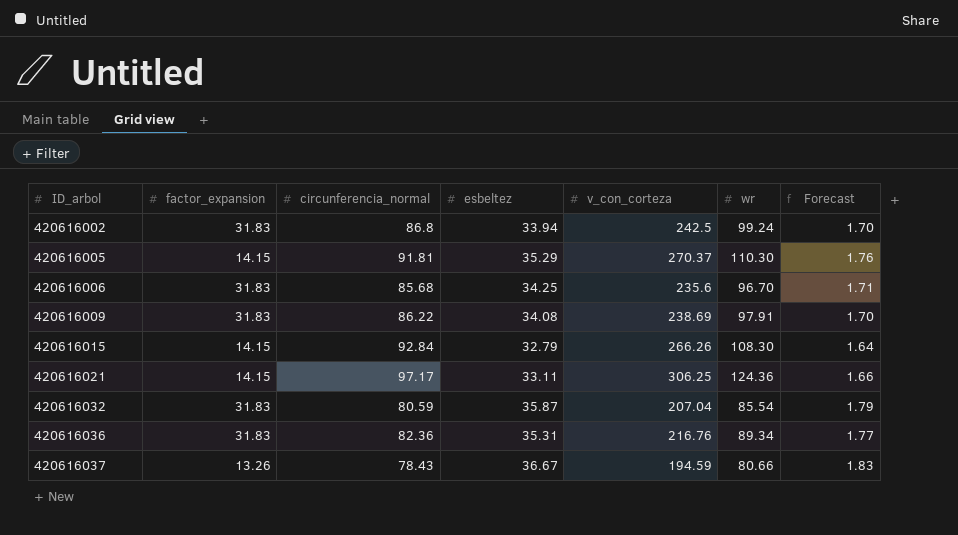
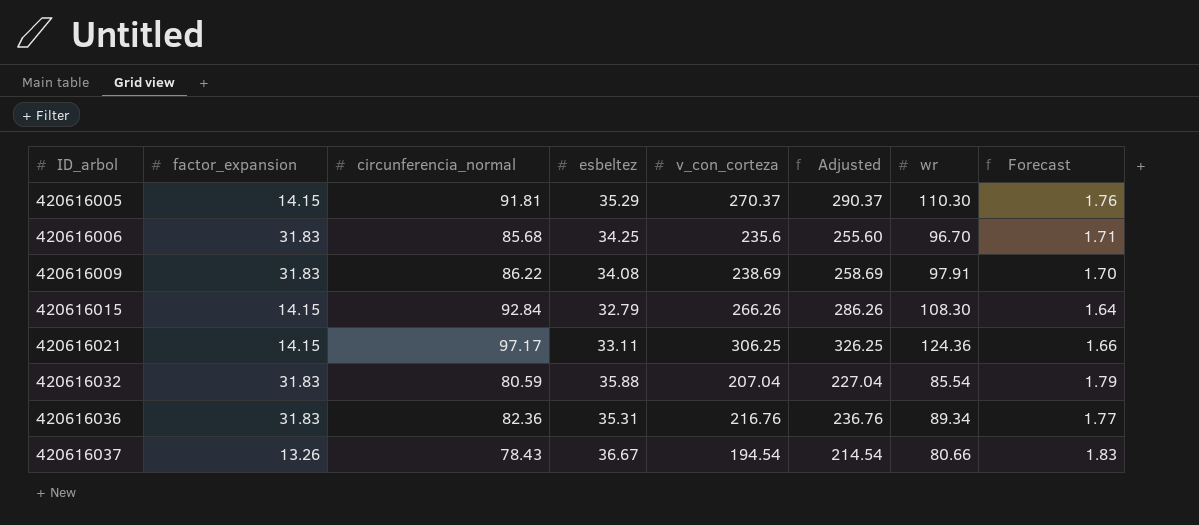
column Adjusted | formula: none -> [v_con_corteza] + 20
row 420616002: 31.83 | 86.8 | 33.94 | 242.5 | 99.24 | 1.70 -> none
420616032 | esbeltez: 35.87 -> 35.88
420616037 | v_con_corteza: 194.59 -> 194.54

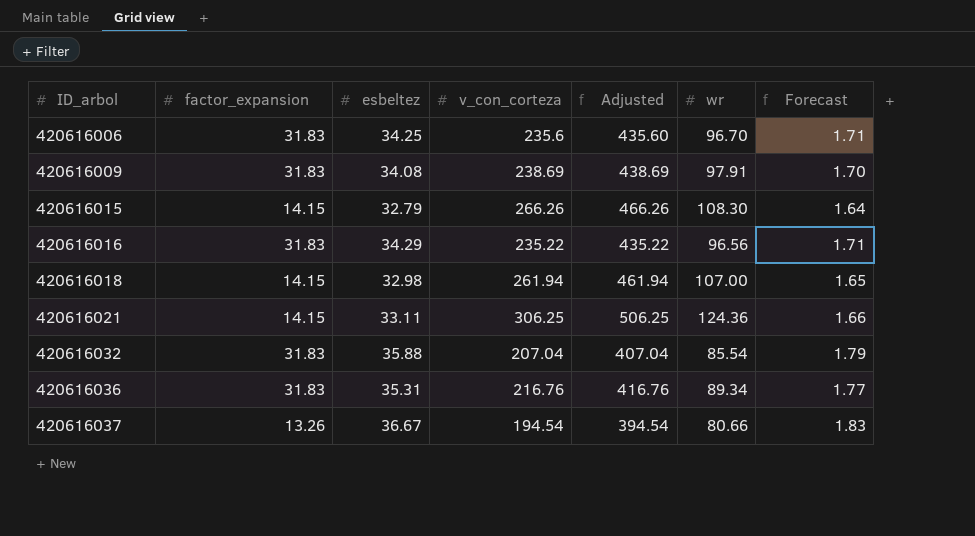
column circunferencia_normal | position: 3 -> none
column Adjusted | formula: [v_con_corteza] + 20 -> [v_con_corteza] + 200
row 420616005: 14.15 | 91.81 | 35.29 | 270.37 | 290.37 | 110.30 | 1.76 -> none
row 420616016: none -> 31.83 | 34.29 | 235.22 | 435.22 | 96.56 | 1.71
row 420616018: none -> 14.15 | 32.98 | 261.94 | 461.94 | 107.00 | 1.65

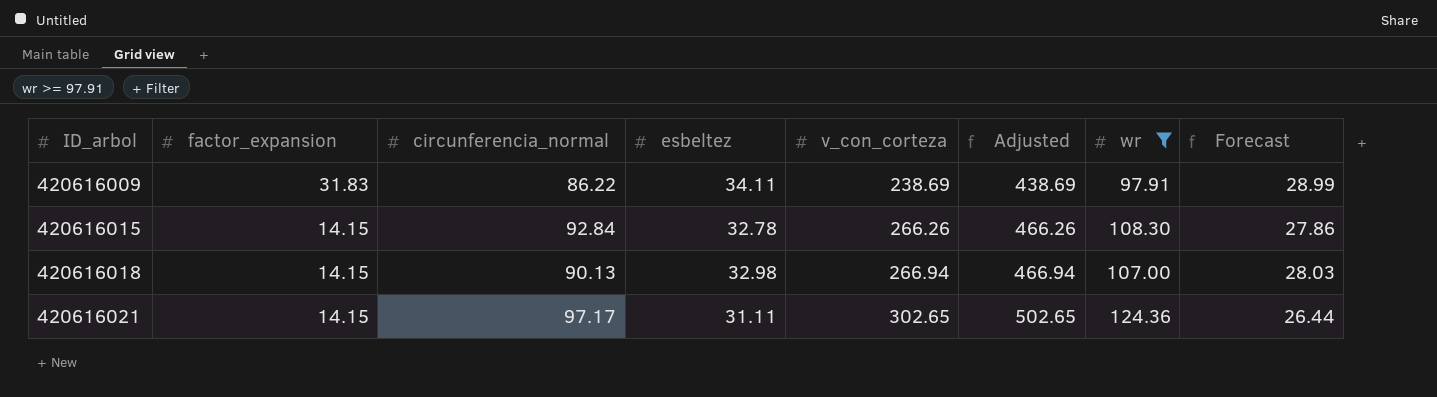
filter: none -> wr >= 97.91
column circunferencia_normal | position: none -> 3
column Forecast | formula: [esbeltez] * 0.05 -> [esbeltez] * 0.85
420616009 | esbeltez: 34.08 -> 34.11
420616015 | esbeltez: 32.79 -> 32.78
420616018 | v_con_corteza: 261.94 -> 266.94
420616018 | Adjusted: 461.94 -> 466.94
420616021 | esbeltez: 33.11 -> 31.11
420616021 | v_con_corteza: 306.25 -> 302.65
420616021 | Adjusted: 506.25 -> 502.65

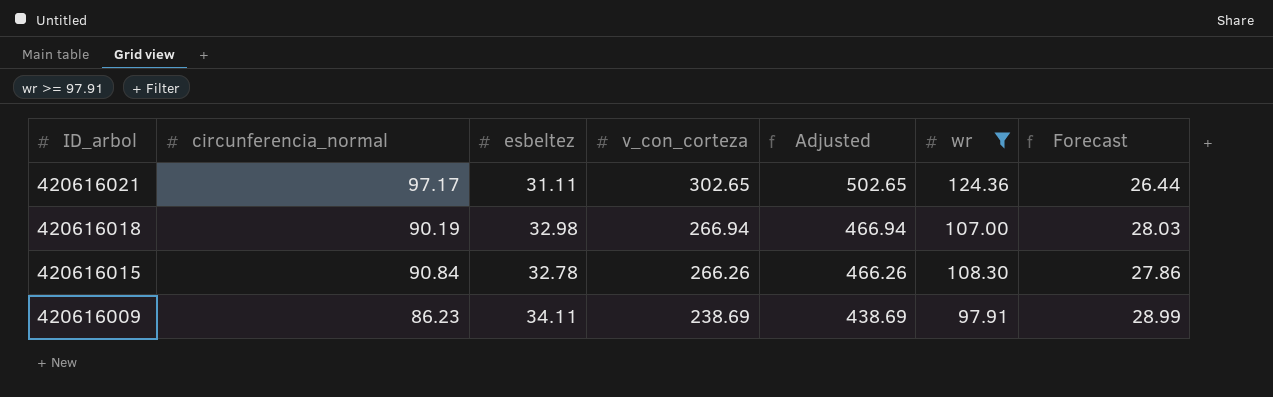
row order: ID_arbol ascending -> ID_arbol descending
column factor_expansion | position: 2 -> none
420616018 | circunferencia_normal: 90.13 -> 90.19
420616015 | circunferencia_normal: 92.84 -> 90.84
420616009 | circunferencia_normal: 86.22 -> 86.23

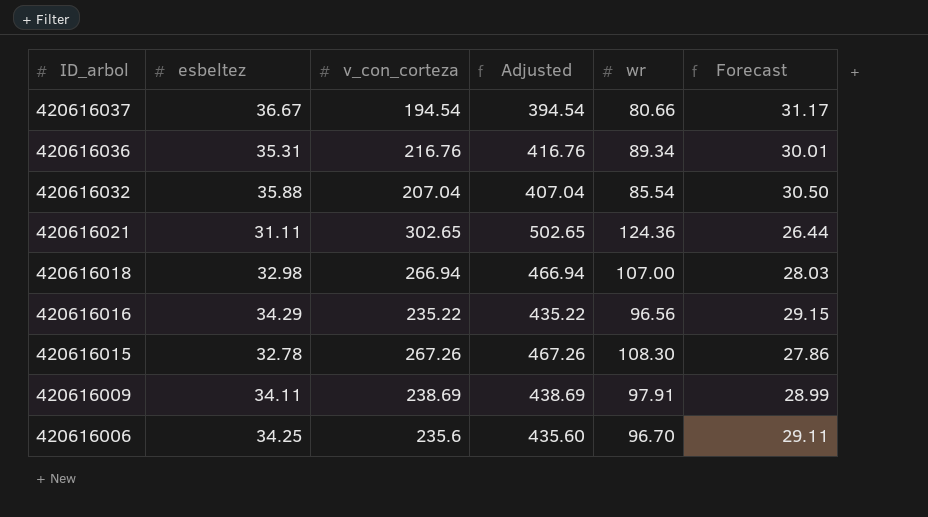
filter: wr >= 97.91 -> none
column circunferencia_normal | position: 2 -> none
420616015 | v_con_corteza: 266.26 -> 267.26
420616015 | Adjusted: 466.26 -> 467.26

